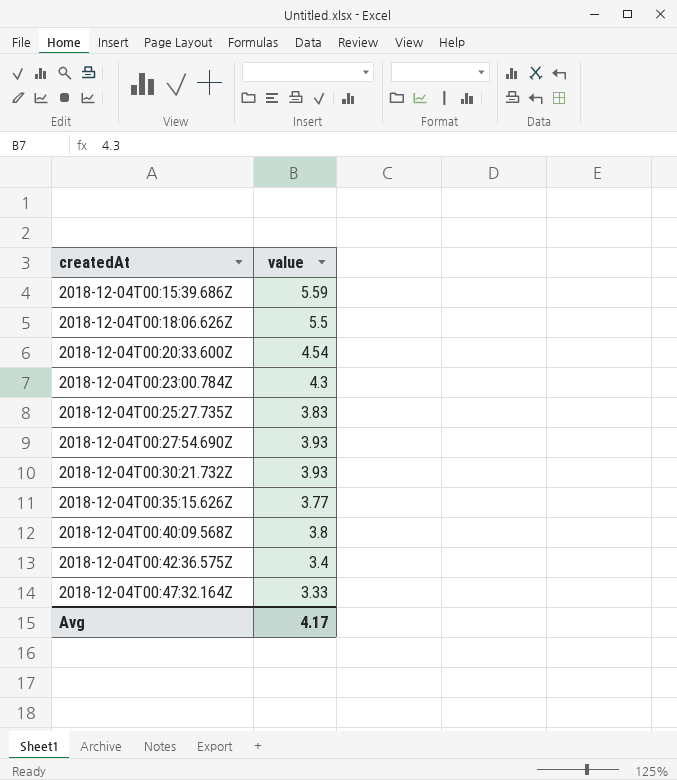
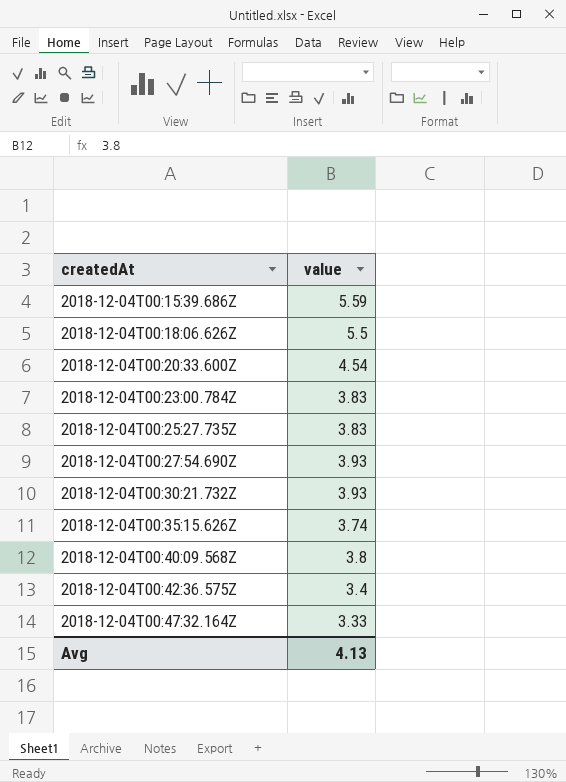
2018-12-04T00:23:00.784Z | value: 4.3 -> 3.83
2018-12-04T00:35:15.626Z | value: 3.77 -> 3.74
Avg | value: 4.17 -> 4.13

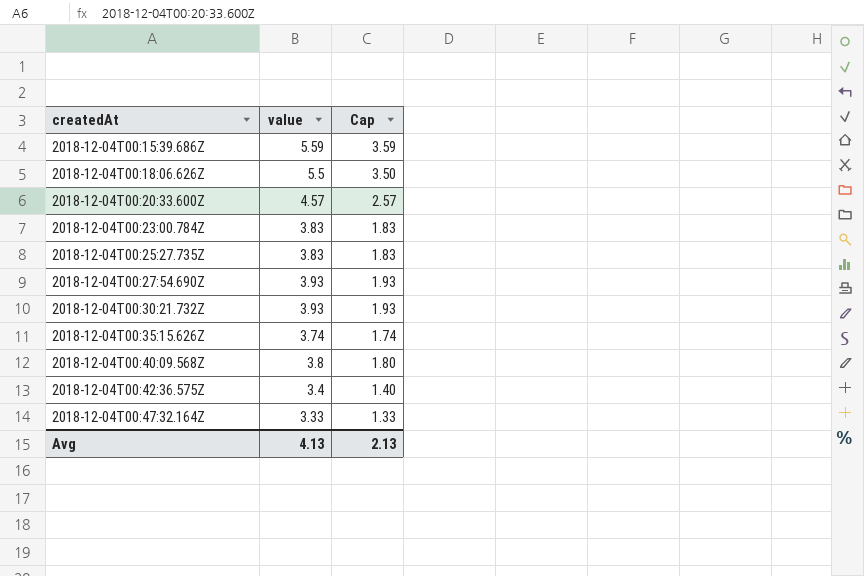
column Cap | formula: none -> [value] - 2
2018-12-04T00:20:33.600Z | value: 4.54 -> 4.57

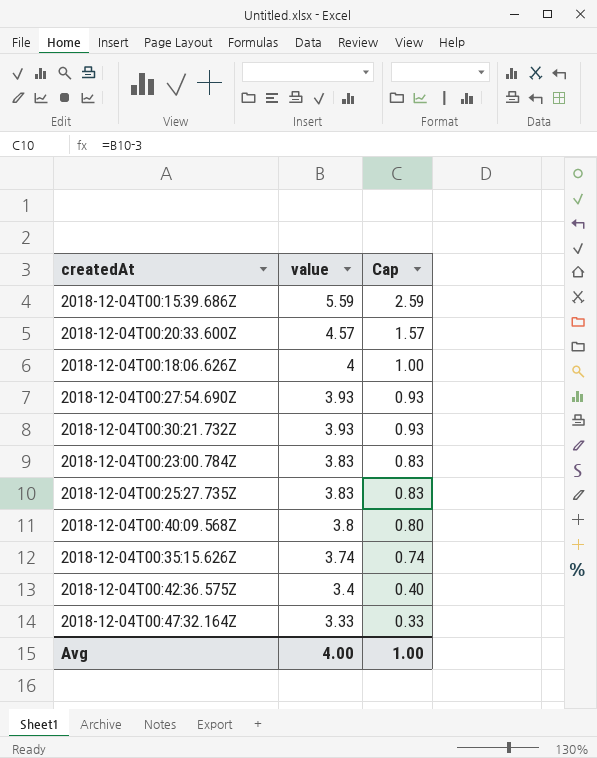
row order: createdAt ascending -> value descending
column Cap | formula: [value] - 2 -> [value] - 3
2018-12-04T00:18:06.626Z | value: 5.5 -> 4
Avg | value: 4.13 -> 4.00
Avg | Cap: 2.13 -> 1.00

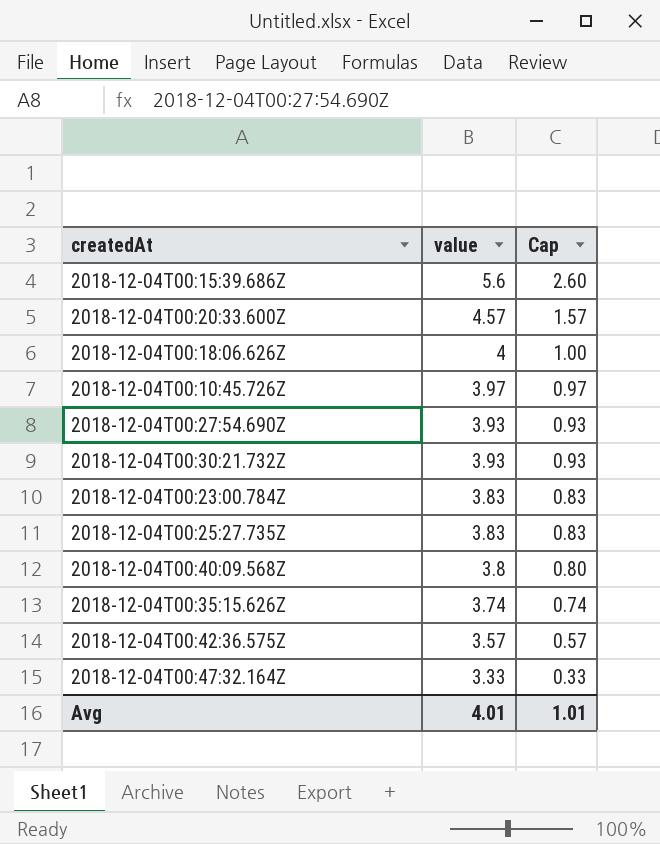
2018-12-04T00:15:39.686Z | value: 5.59 -> 5.6
2018-12-04T00:15:39.686Z | Cap: 2.59 -> 2.60
row 2018-12-04T00:10:45.726Z: none -> 3.97 | 0.97
2018-12-04T00:42:36.575Z | value: 3.4 -> 3.57
2018-12-04T00:42:36.575Z | Cap: 0.40 -> 0.57
Avg | value: 4.00 -> 4.01
Avg | Cap: 1.00 -> 1.01

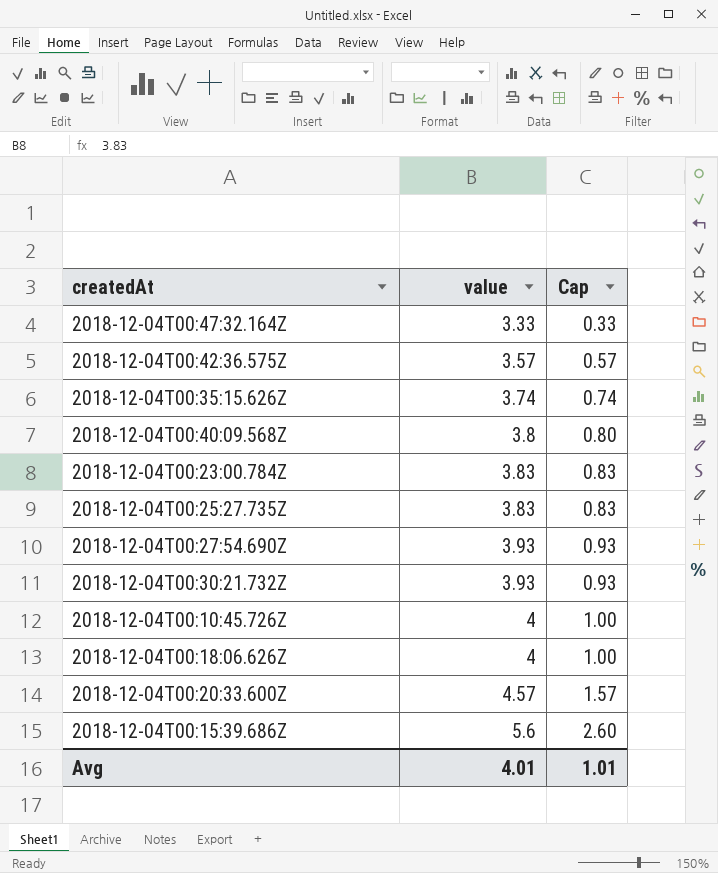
row order: value descending -> value ascending
2018-12-04T00:10:45.726Z | value: 3.97 -> 4
2018-12-04T00:10:45.726Z | Cap: 0.97 -> 1.00

